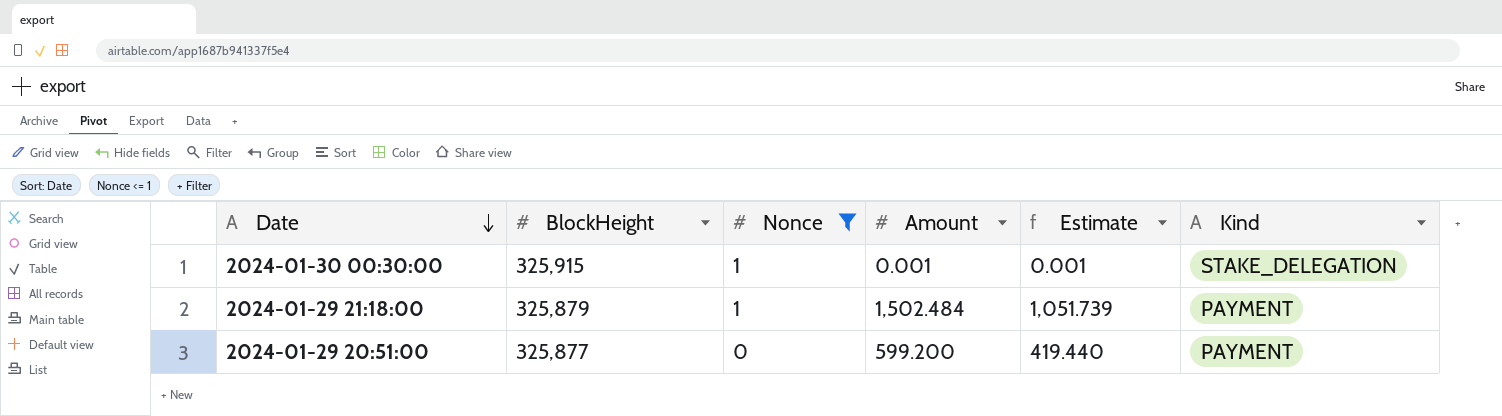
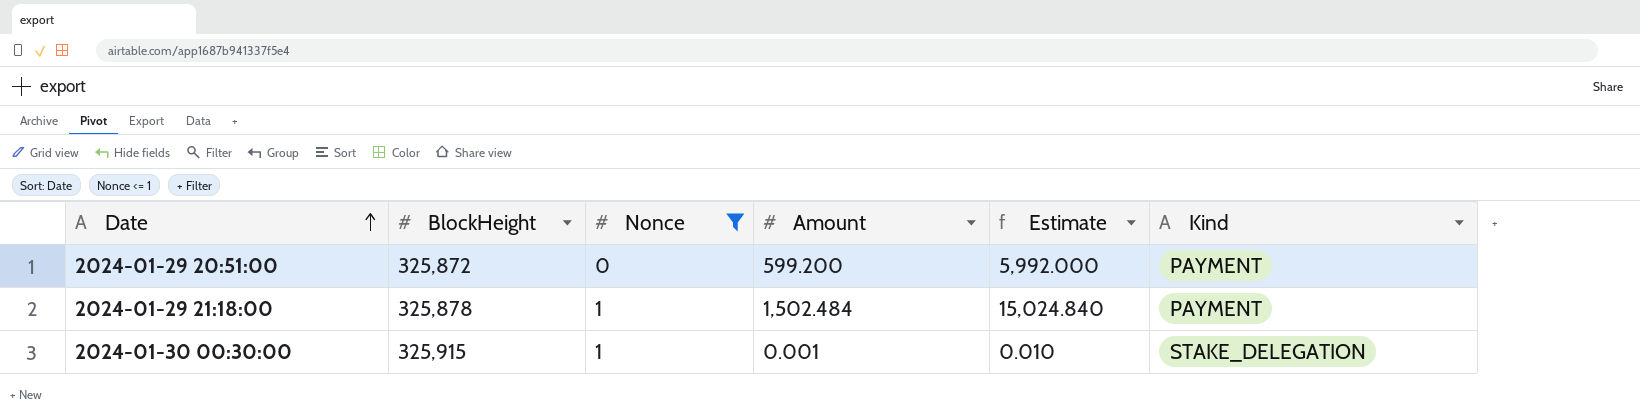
row order: Date descending -> Date ascending
column Estimate | formula: [Amount] * 0.7 -> [Amount] * 10
2024-01-29 20:51:00 | BlockHeight: 325,877 -> 325,872
2024-01-29 21:18:00 | BlockHeight: 325,879 -> 325,878

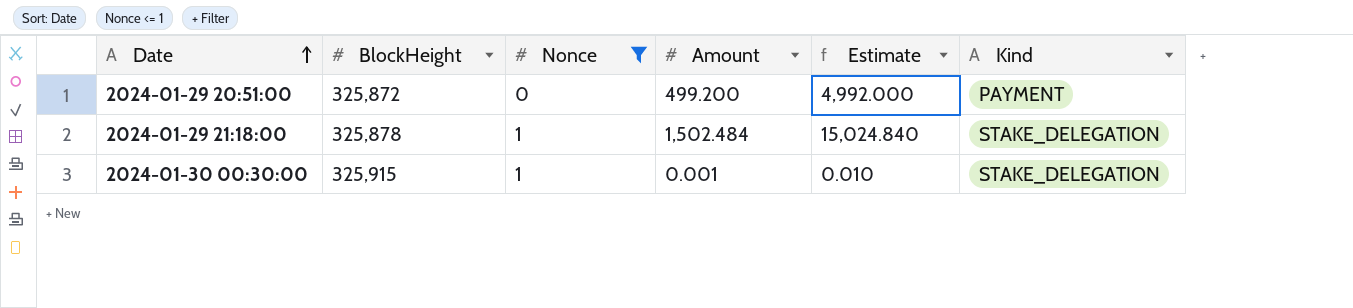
2024-01-29 20:51:00 | Amount: 599.200 -> 499.200
2024-01-29 20:51:00 | Estimate: 5,992.000 -> 4,992.000
2024-01-29 21:18:00 | Kind: PAYMENT -> STAKE_DELEGATION

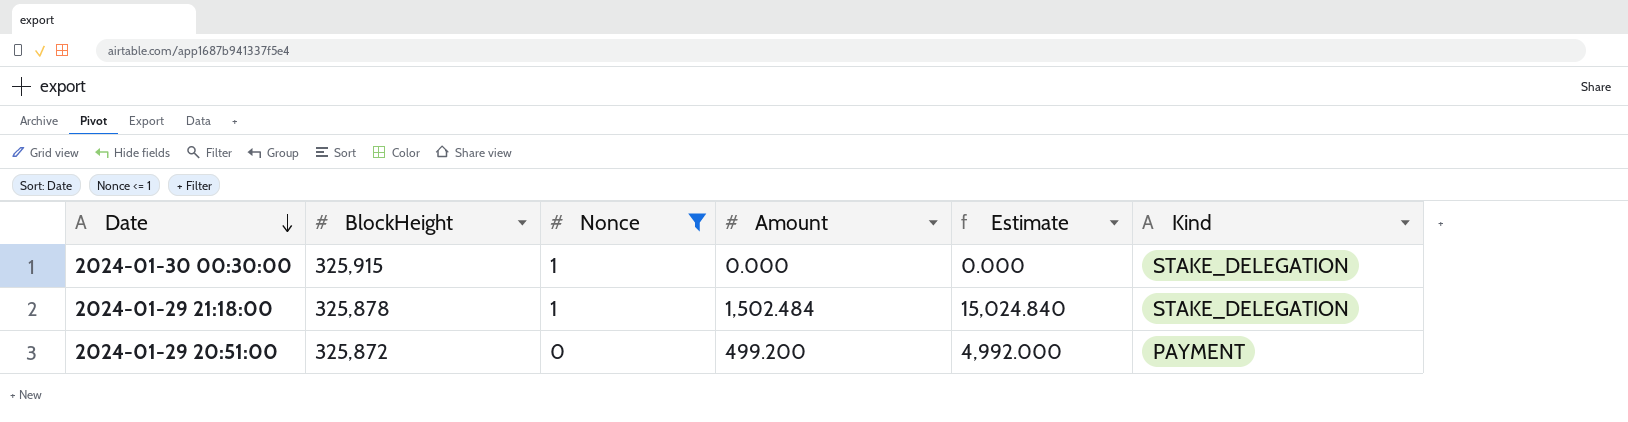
row order: Date ascending -> Date descending
2024-01-30 00:30:00 | Amount: 0.001 -> 0.000
2024-01-30 00:30:00 | Estimate: 0.010 -> 0.000

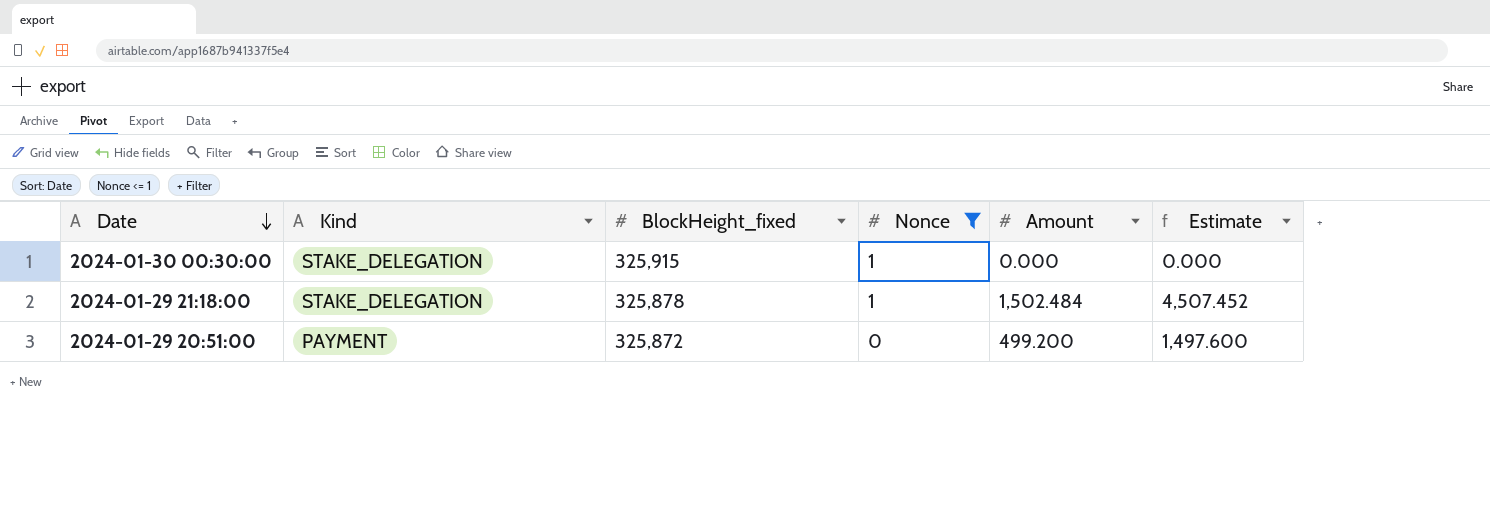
column Kind | position: 6 -> 2
column name: BlockHeight -> BlockHeight_fixed
column Estimate | formula: [Amount] * 10 -> [Amount] * 3

